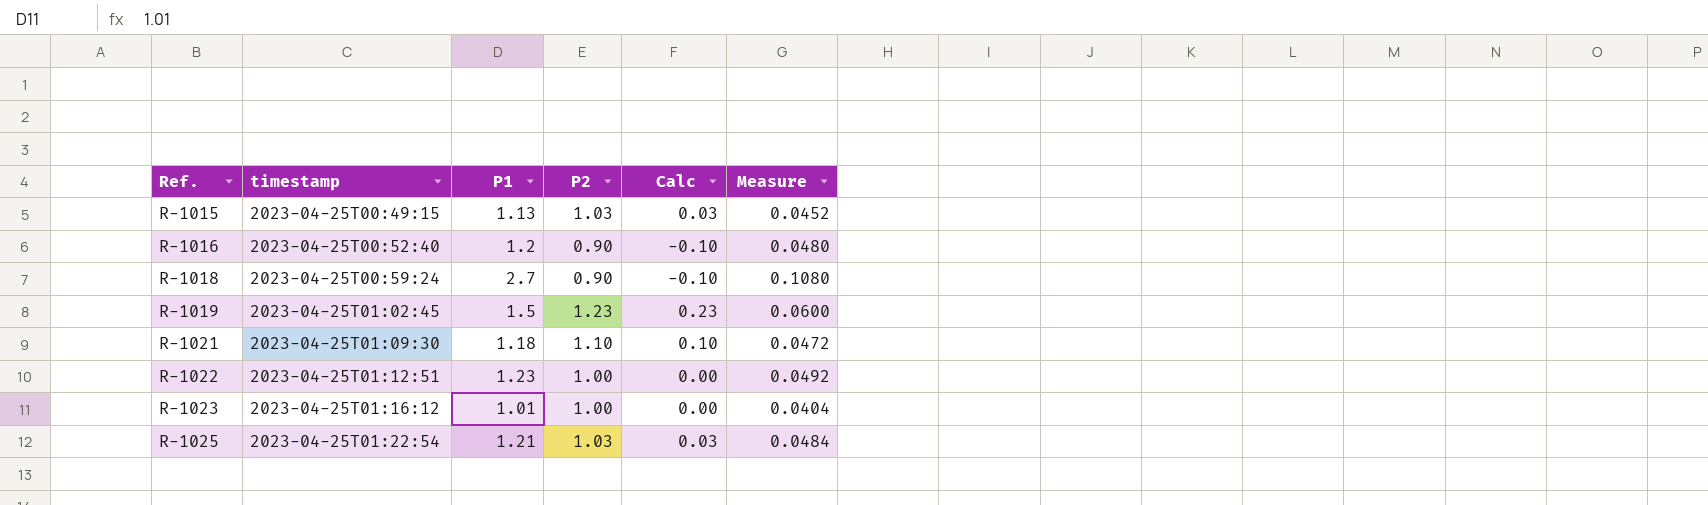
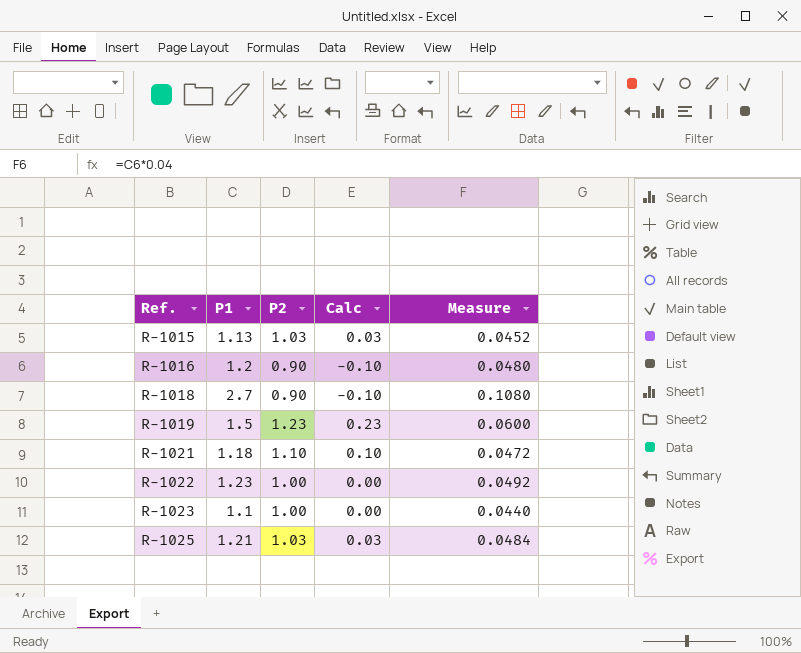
column timestamp | position: 2 -> none
R-1023 | P1: 1.01 -> 1.1
R-1023 | Measure: 0.0404 -> 0.0440

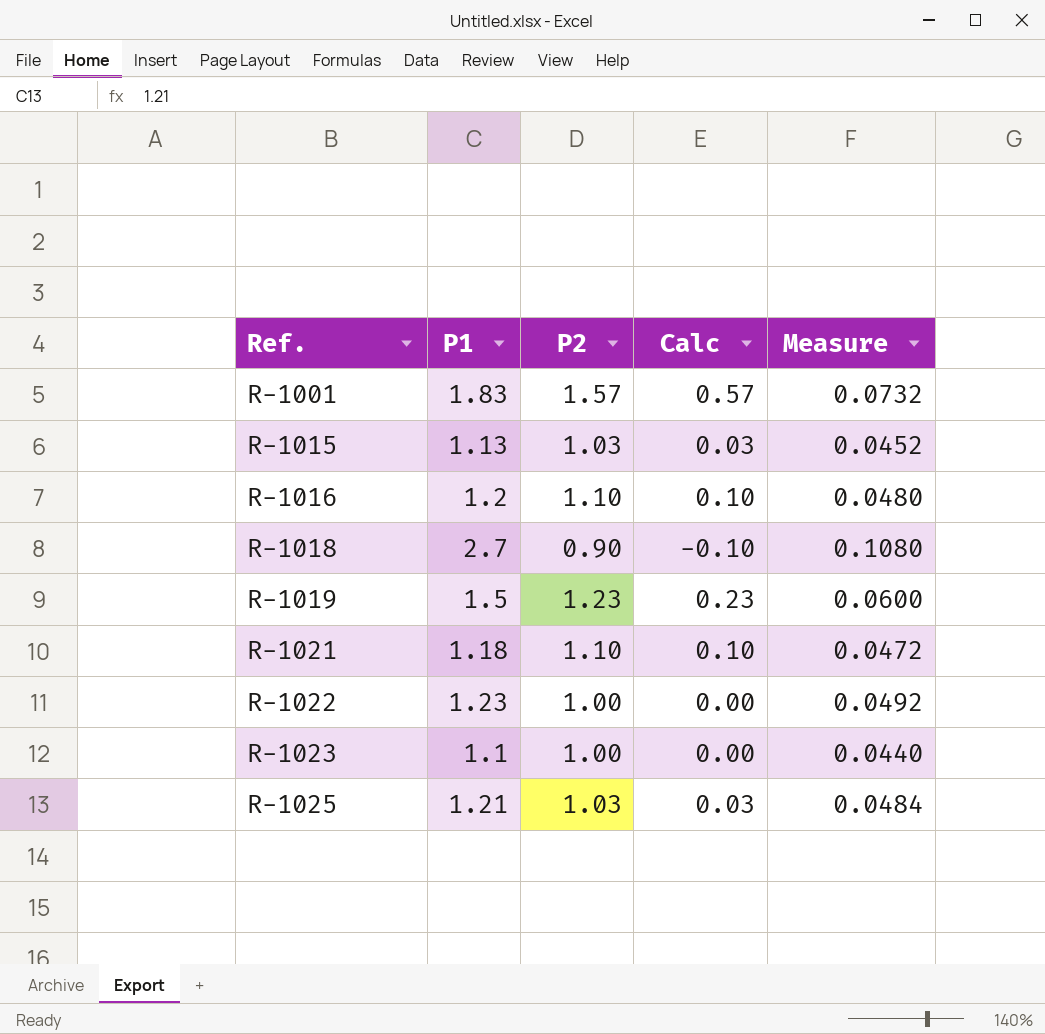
row R-1001: none -> 1.83 | 1.57 | 0.57 | 0.0732
R-1016 | P2: 0.90 -> 1.10
R-1016 | Calc: -0.10 -> 0.10

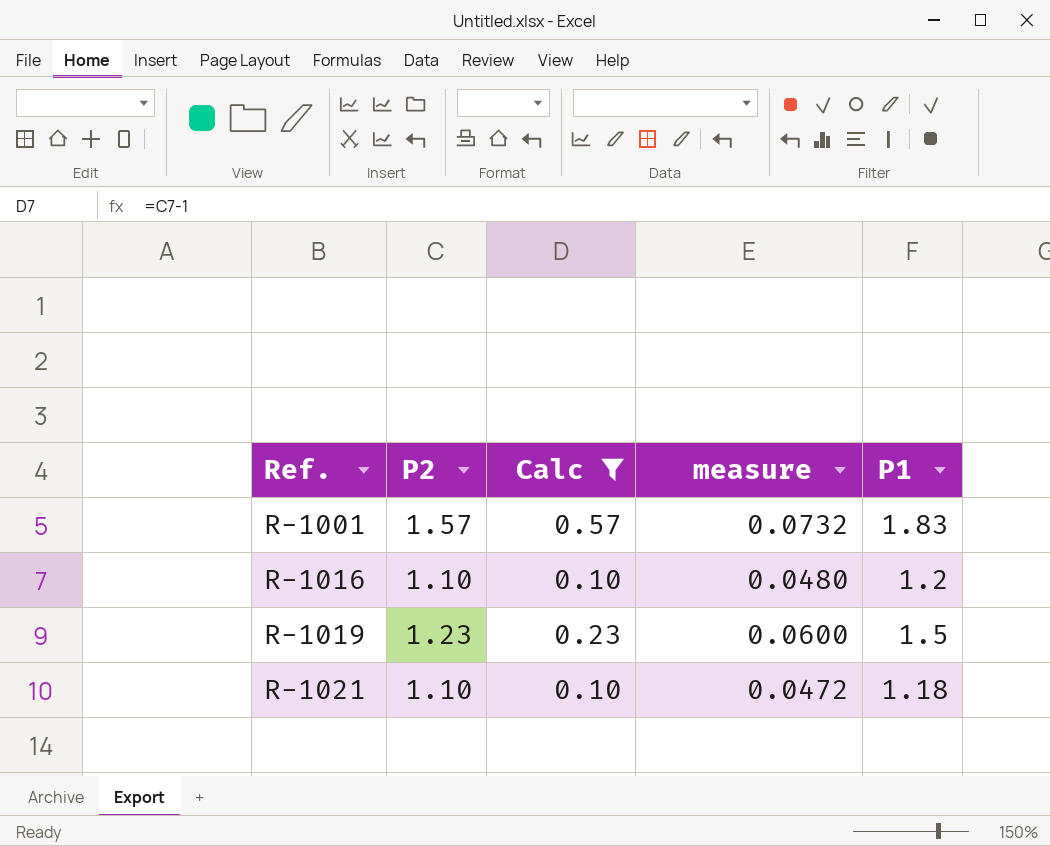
filter: none -> Calc >= 0.10
column name: Measure -> measure
column P1 | position: 2 -> 5

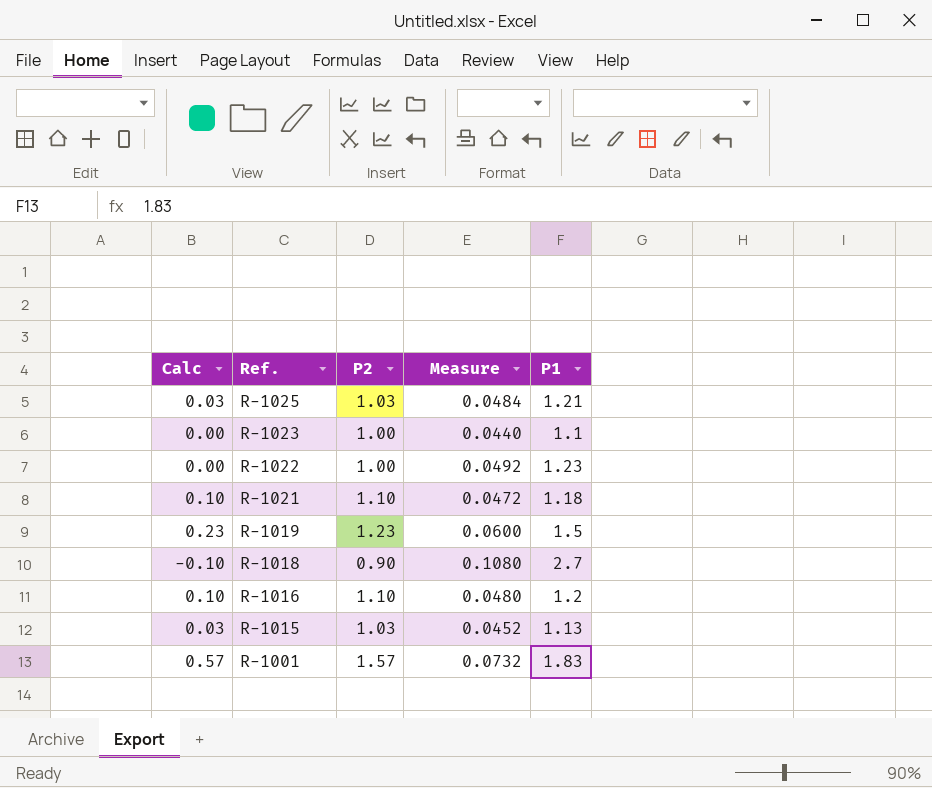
filter: Calc >= 0.10 -> none
row order: Ref. ascending -> Ref. descending
column Calc | position: 3 -> 1
column name: measure -> Measure

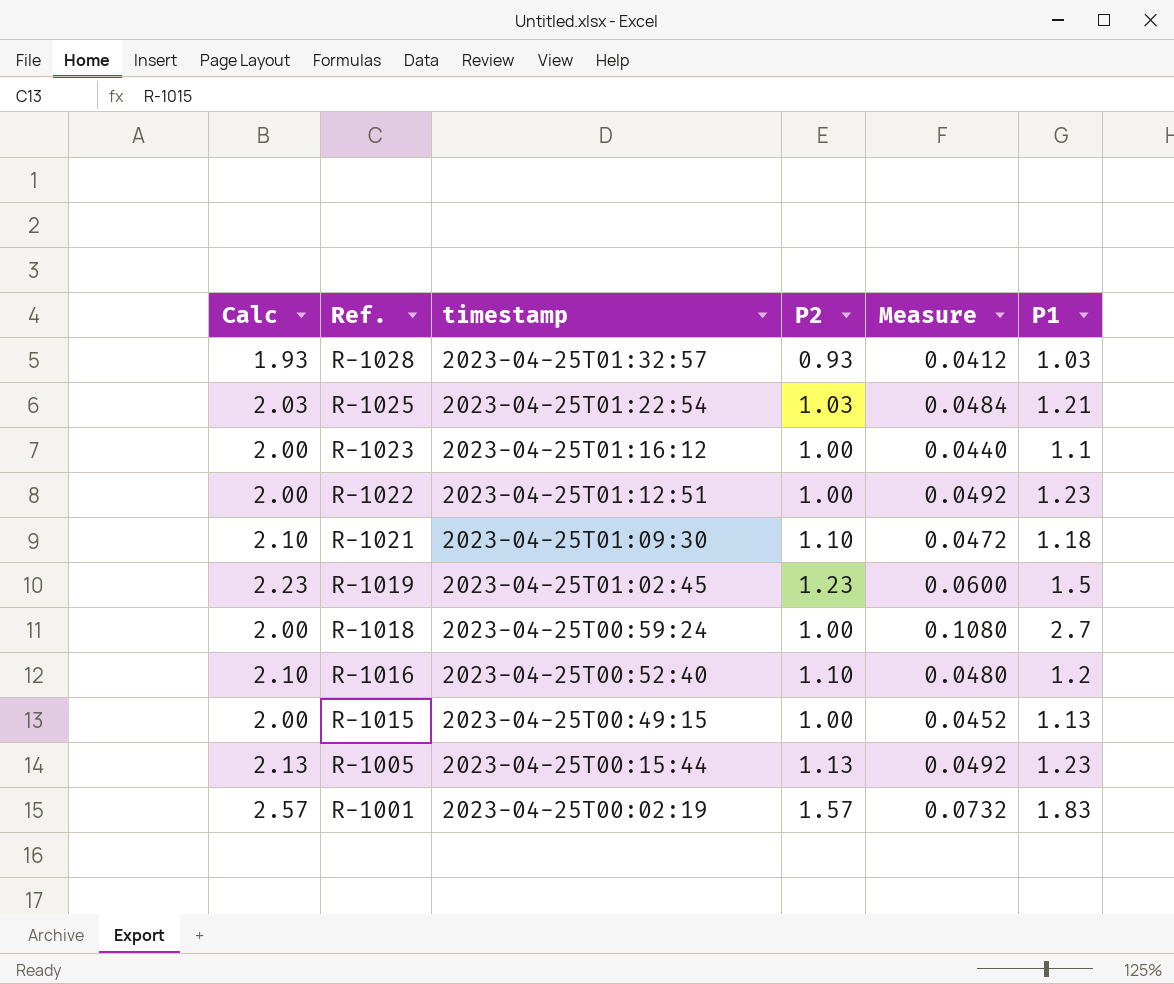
column Calc | formula: [P2] - 1 -> [P2] + 1
column timestamp | position: none -> 3
row R-1028: none -> 1.93 | 2023-04-25T01:32:57 | 0.93 | 0.0412 | 1.03
R-1018 | P2: 0.90 -> 1.00
R-1015 | P2: 1.03 -> 1.00
row R-1005: none -> 2.13 | 2023-04-25T00:15:44 | 1.13 | 0.0492 | 1.23

